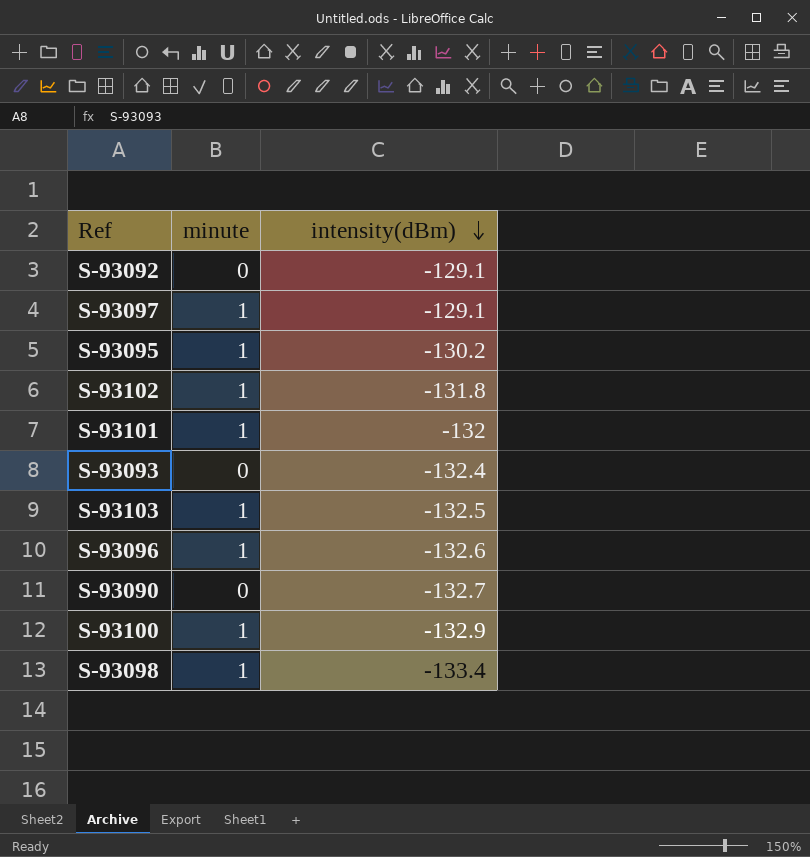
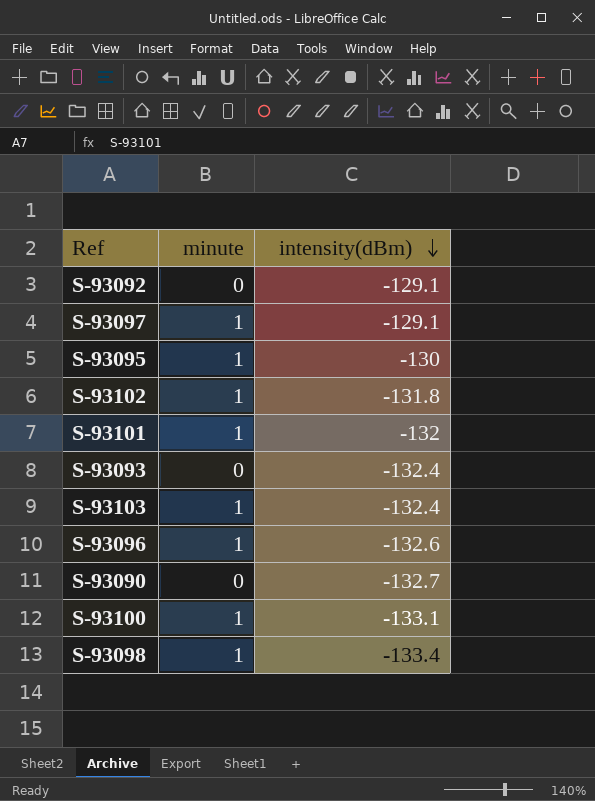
S-93095 | intensity(dBm): -130.2 -> -130
S-93103 | intensity(dBm): -132.5 -> -132.4
S-93100 | intensity(dBm): -132.9 -> -133.1

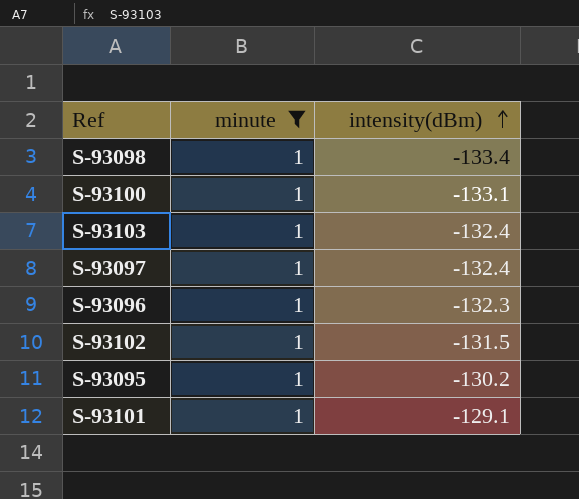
filter: none -> minute = 1
row order: intensity(dBm) descending -> intensity(dBm) ascending
S-93097 | intensity(dBm): -129.1 -> -132.4
S-93096 | intensity(dBm): -132.6 -> -132.3
S-93102 | intensity(dBm): -131.8 -> -131.5
S-93095 | intensity(dBm): -130 -> -130.2
S-93101 | intensity(dBm): -132 -> -129.1

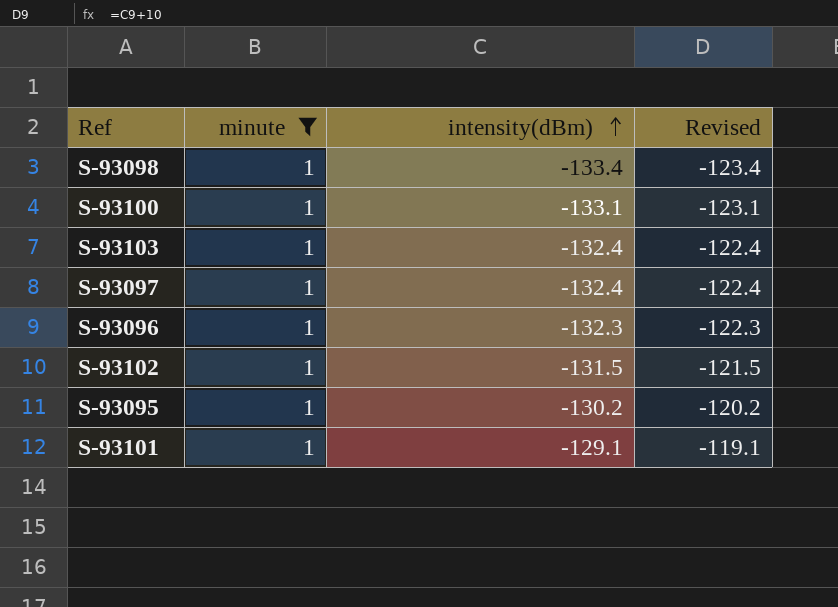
column Revised | formula: none -> [intensity(dBm)] + 10

